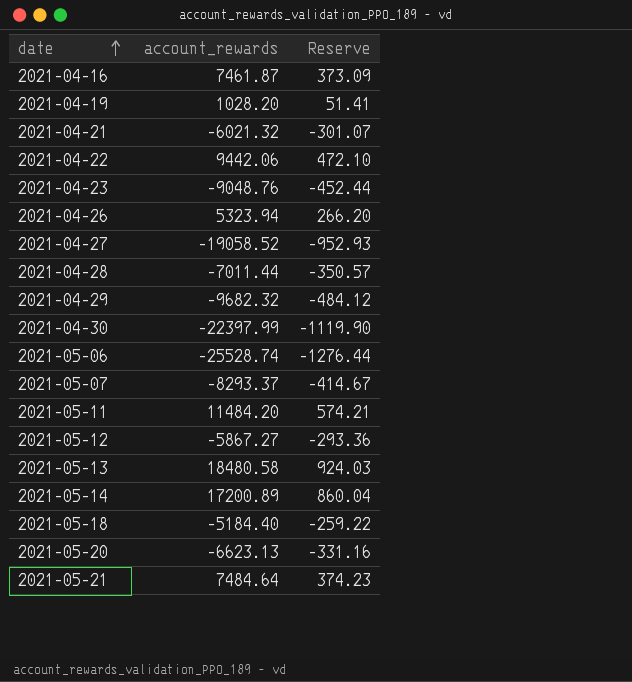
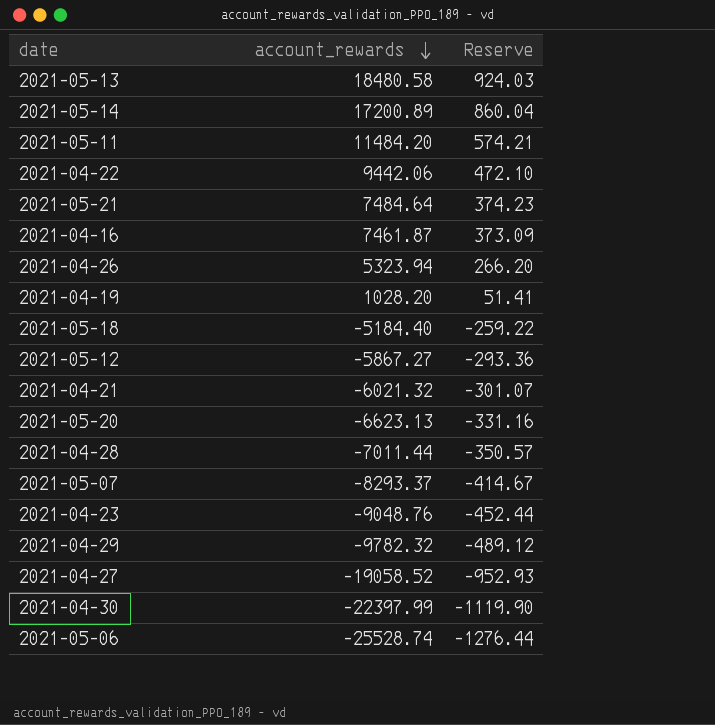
row order: date ascending -> account_rewards descending
2021-04-29 | account_rewards: -9682.32 -> -9782.32
2021-04-29 | Reserve: -484.12 -> -489.12

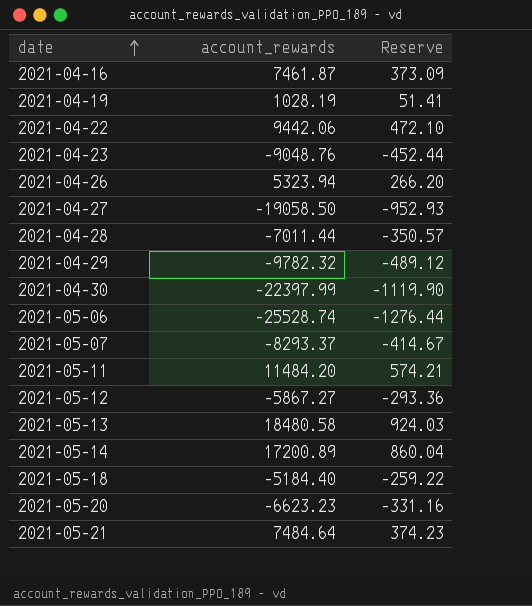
row order: account_rewards descending -> date ascending
row 2021-04-21: -6021.32 | -301.07 -> none
2021-04-19 | account_rewards: 1028.20 -> 1028.19
2021-04-27 | account_rewards: -19058.52 -> -19058.50
2021-05-20 | account_rewards: -6623.13 -> -6623.23

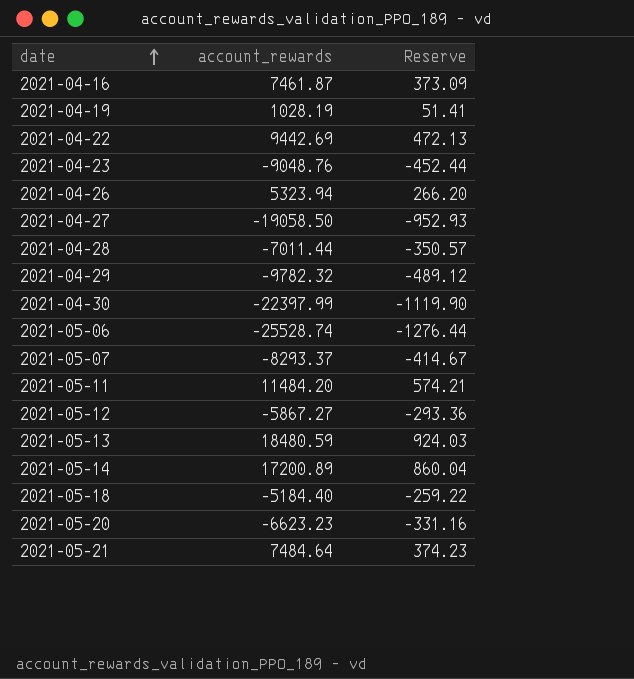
2021-04-22 | account_rewards: 9442.06 -> 9442.69
2021-04-22 | Reserve: 472.10 -> 472.13
2021-05-13 | account_rewards: 18480.58 -> 18480.59

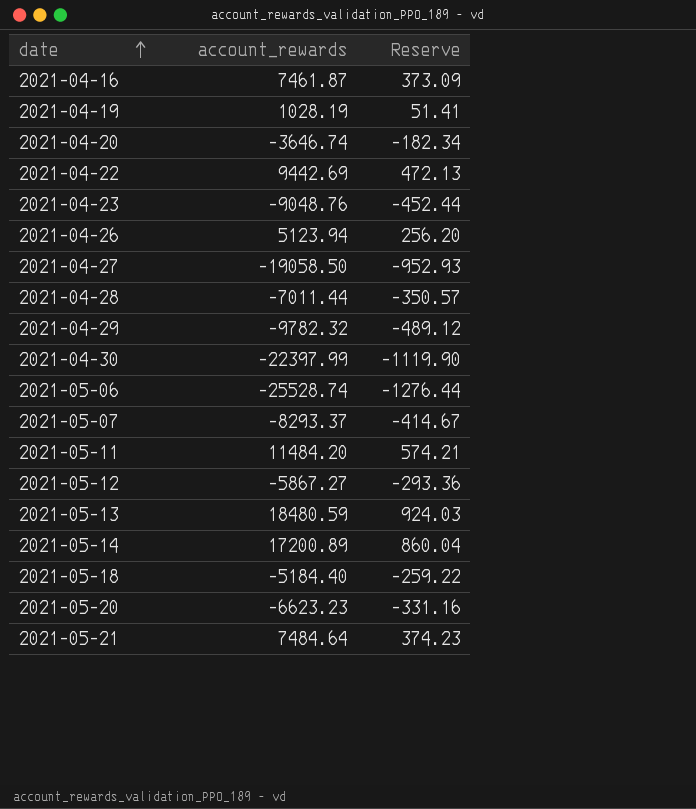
row 2021-04-20: none -> -3646.74 | -182.34
2021-04-26 | account_rewards: 5323.94 -> 5123.94
2021-04-26 | Reserve: 266.20 -> 256.20

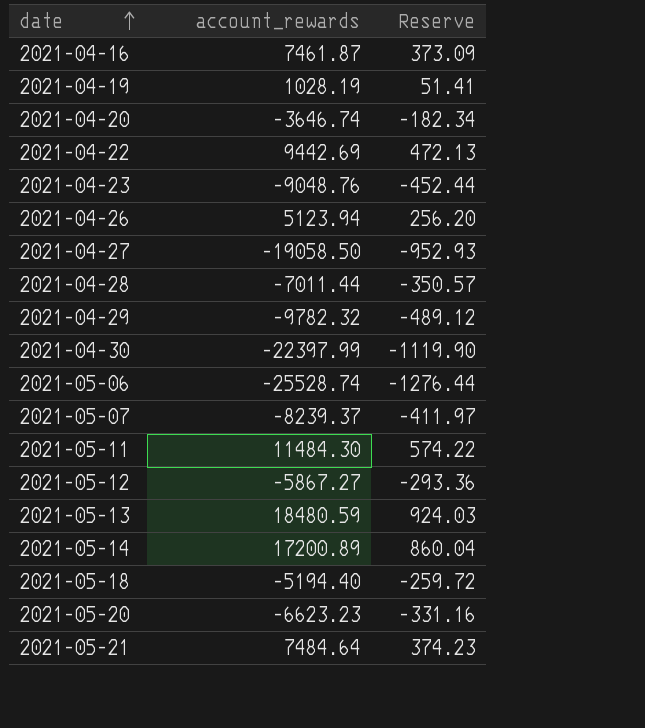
2021-05-07 | account_rewards: -8293.37 -> -8239.37
2021-05-07 | Reserve: -414.67 -> -411.97
2021-05-11 | account_rewards: 11484.20 -> 11484.30
2021-05-11 | Reserve: 574.21 -> 574.22
2021-05-18 | account_rewards: -5184.40 -> -5194.40
2021-05-18 | Reserve: -259.22 -> -259.72

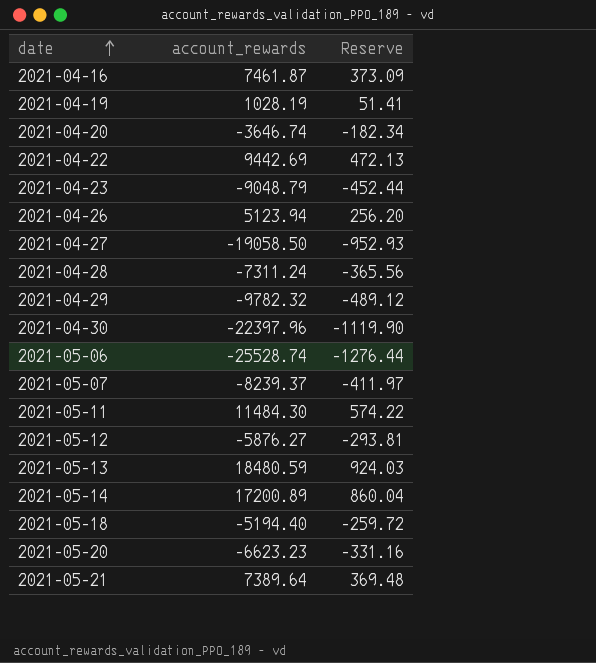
2021-04-23 | account_rewards: -9048.76 -> -9048.79
2021-04-28 | account_rewards: -7011.44 -> -7311.24
2021-04-28 | Reserve: -350.57 -> -365.56
2021-04-30 | account_rewards: -22397.99 -> -22397.96
2021-05-12 | account_rewards: -5867.27 -> -5876.27
2021-05-12 | Reserve: -293.36 -> -293.81
2021-05-21 | account_rewards: 7484.64 -> 7389.64
2021-05-21 | Reserve: 374.23 -> 369.48

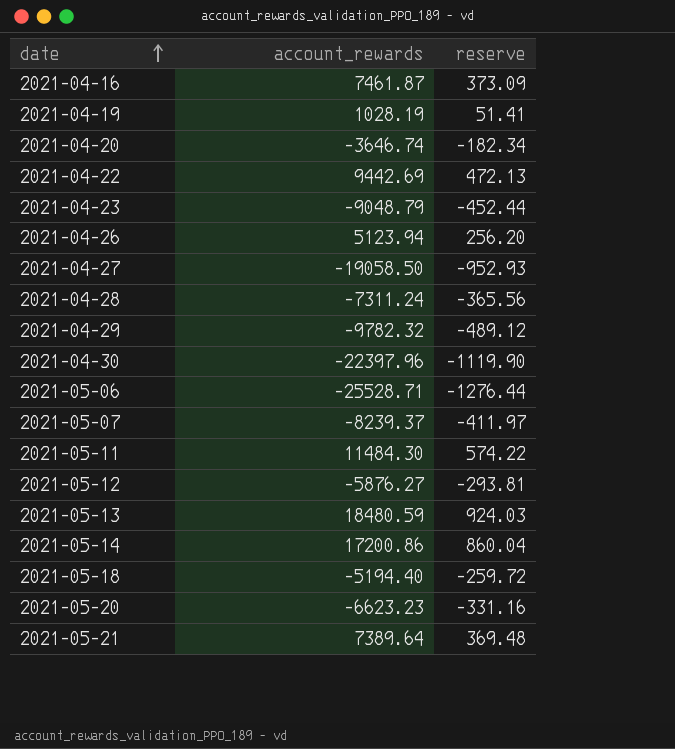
column name: Reserve -> reserve
2021-05-06 | account_rewards: -25528.74 -> -25528.71
2021-05-14 | account_rewards: 17200.89 -> 17200.86

